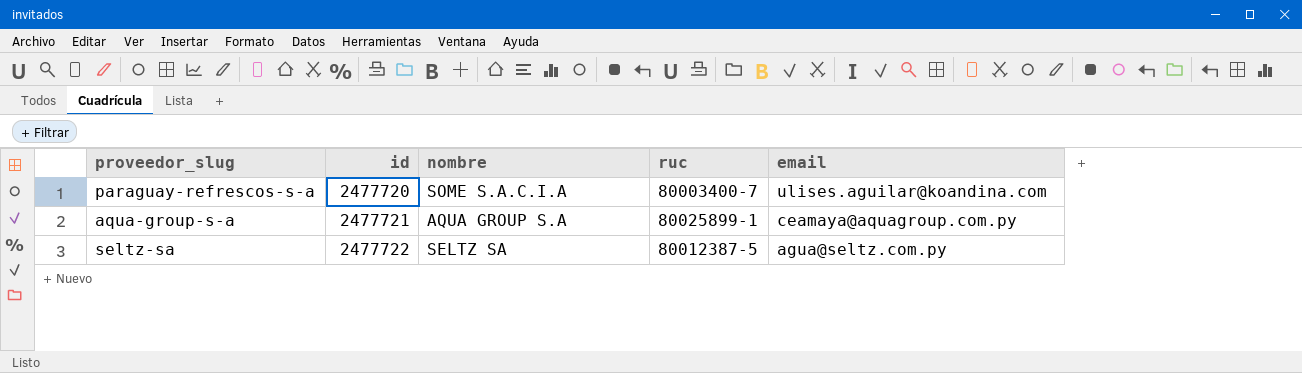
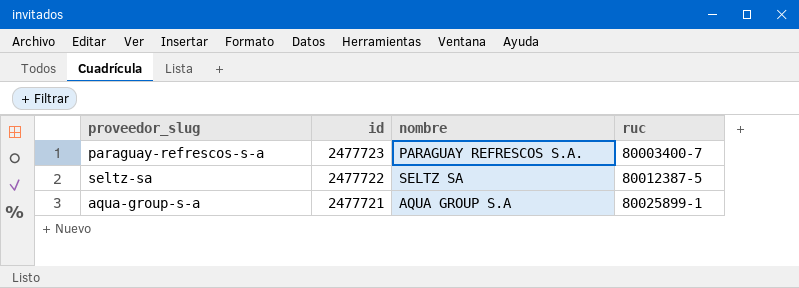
row order: id ascending -> id descending
column email | position: 5 -> none
paraguay-refrescos-s-a | id: 2477720 -> 2477723
paraguay-refrescos-s-a | nombre: SOME S.A.C.I.A -> PARAGUAY REFRESCOS S.A.

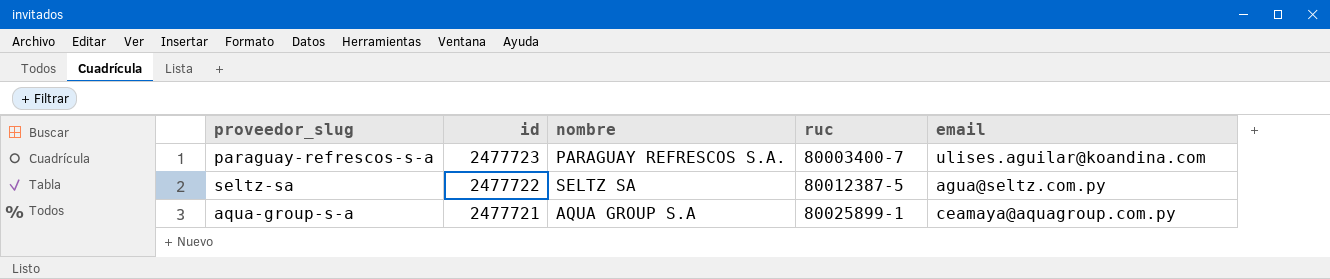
column email | position: none -> 5

